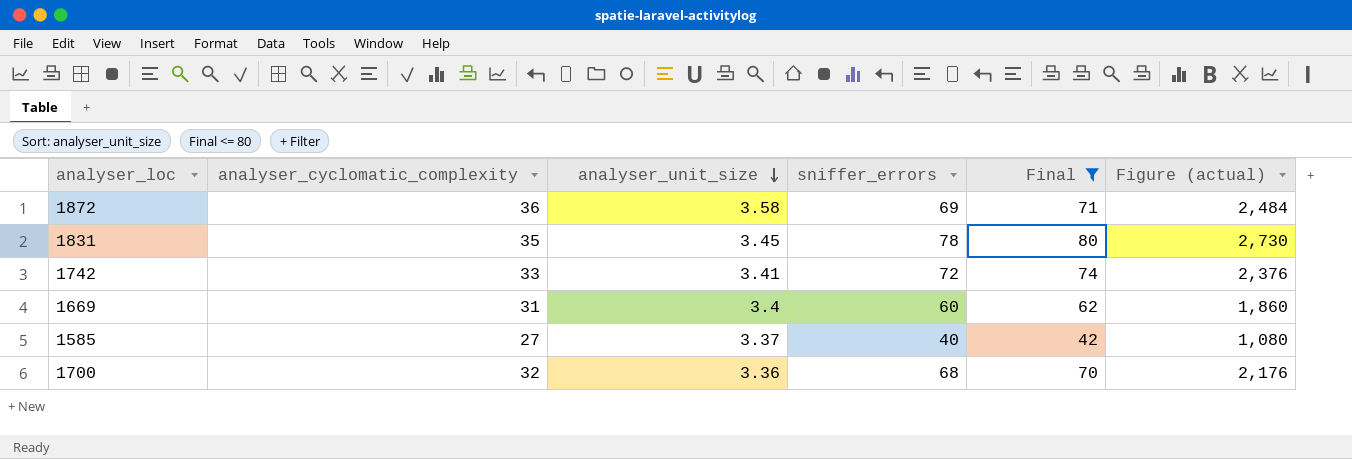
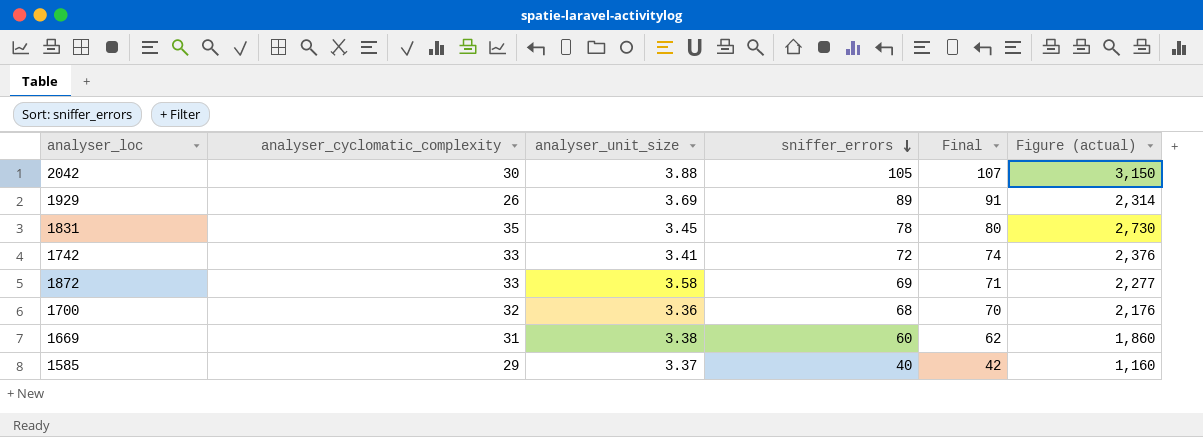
filter: Final <= 80 -> none
row order: analyser_unit_size descending -> sniffer_errors descending
1872 | analyser_cyclomatic_complexity: 36 -> 33
1872 | Figure (actual): 2,484 -> 2,277
1669 | analyser_unit_size: 3.4 -> 3.38
1585 | analyser_cyclomatic_complexity: 27 -> 29
1585 | Figure (actual): 1,080 -> 1,160

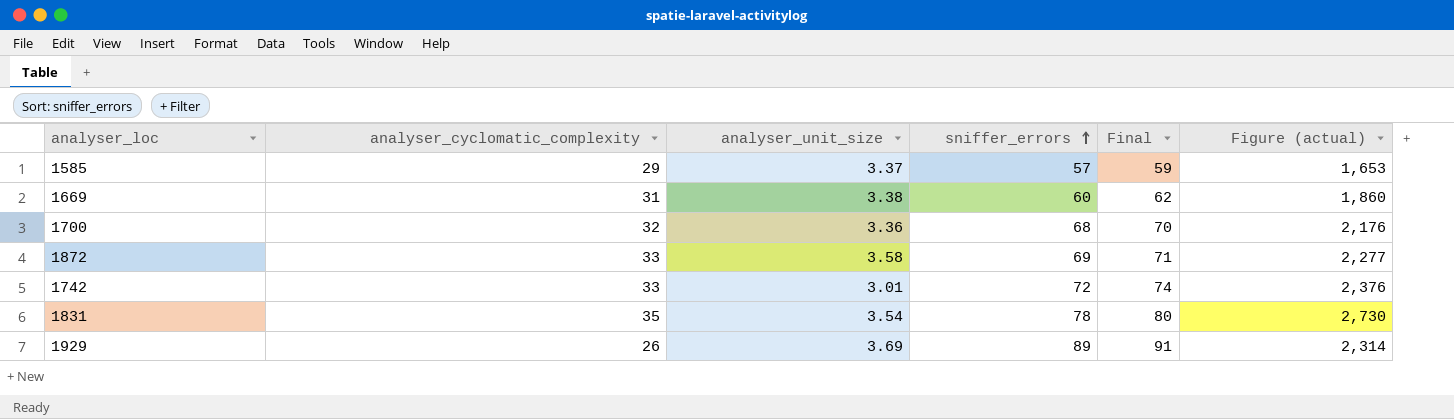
row order: sniffer_errors descending -> sniffer_errors ascending
row 2042: 30 | 3.88 | 105 | 107 | 3,150 -> none
1585 | sniffer_errors: 40 -> 57
1585 | Final: 42 -> 59
1585 | Figure (actual): 1,160 -> 1,653
1742 | analyser_unit_size: 3.41 -> 3.01
1831 | analyser_unit_size: 3.45 -> 3.54

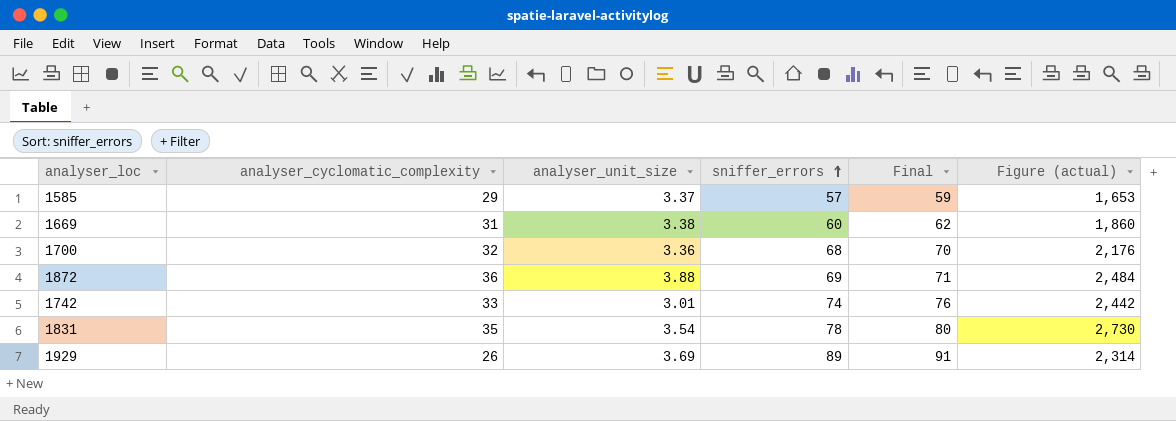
1872 | analyser_cyclomatic_complexity: 33 -> 36
1872 | analyser_unit_size: 3.58 -> 3.88
1872 | Figure (actual): 2,277 -> 2,484
1742 | sniffer_errors: 72 -> 74
1742 | Final: 74 -> 76
1742 | Figure (actual): 2,376 -> 2,442

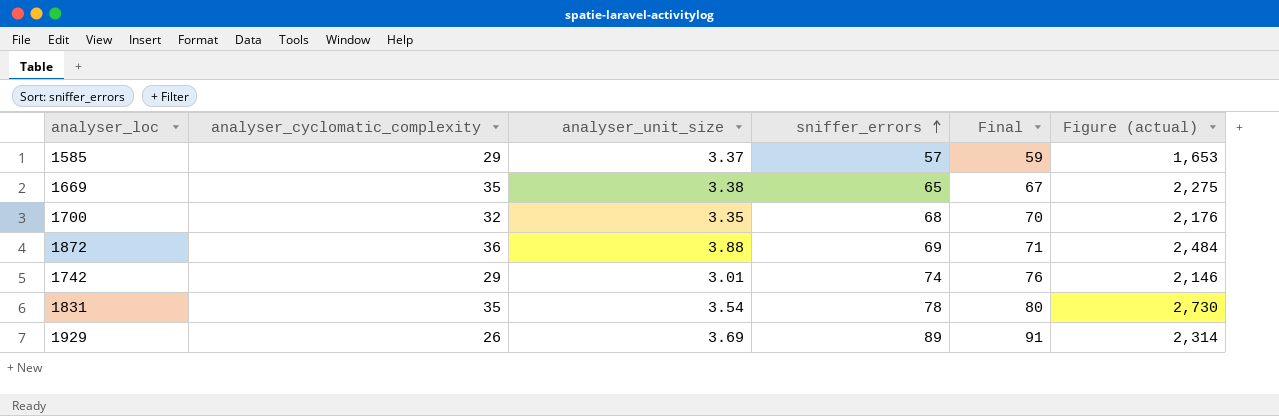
1669 | analyser_cyclomatic_complexity: 31 -> 35
1669 | sniffer_errors: 60 -> 65
1669 | Final: 62 -> 67
1669 | Figure (actual): 1,860 -> 2,275
1700 | analyser_unit_size: 3.36 -> 3.35
1742 | analyser_cyclomatic_complexity: 33 -> 29
1742 | Figure (actual): 2,442 -> 2,146

